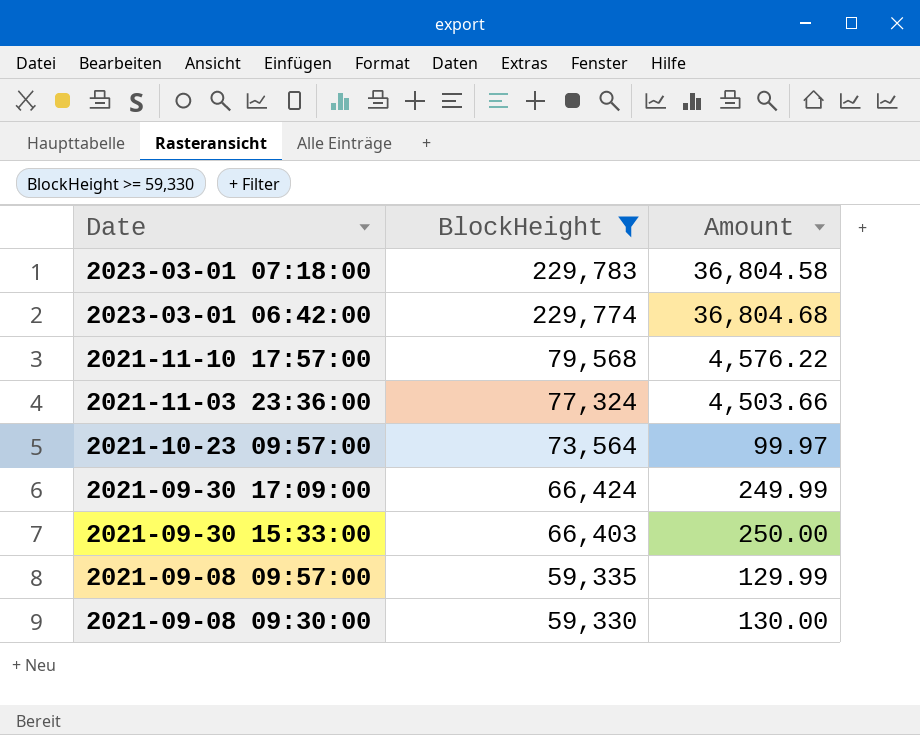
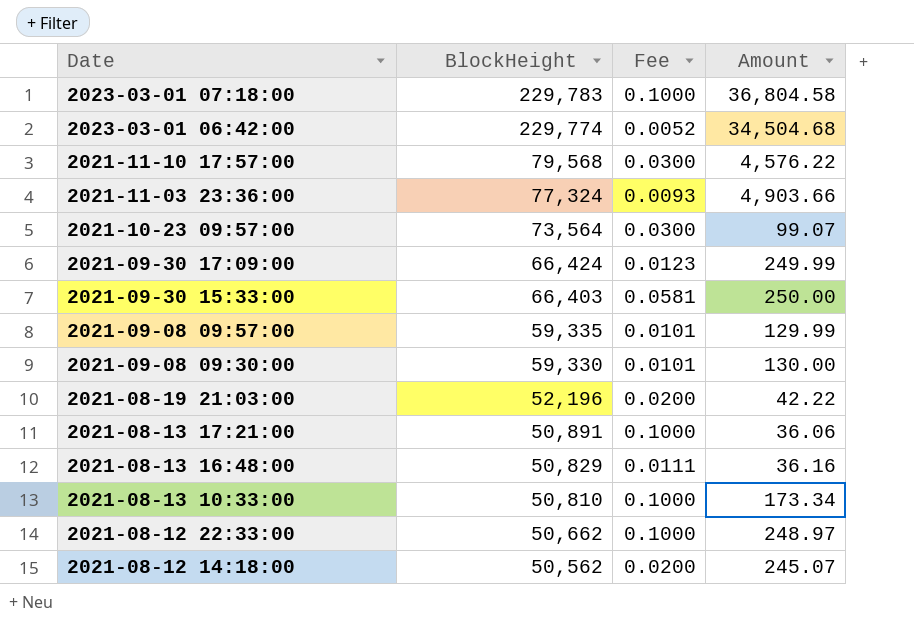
filter: BlockHeight >= 59,330 -> none
column Fee | position: none -> 3
2023-03-01 06:42:00 | Amount: 36,804.68 -> 34,504.68
2021-11-03 23:36:00 | Amount: 4,503.66 -> 4,903.66
2021-10-23 09:57:00 | Amount: 99.97 -> 99.07

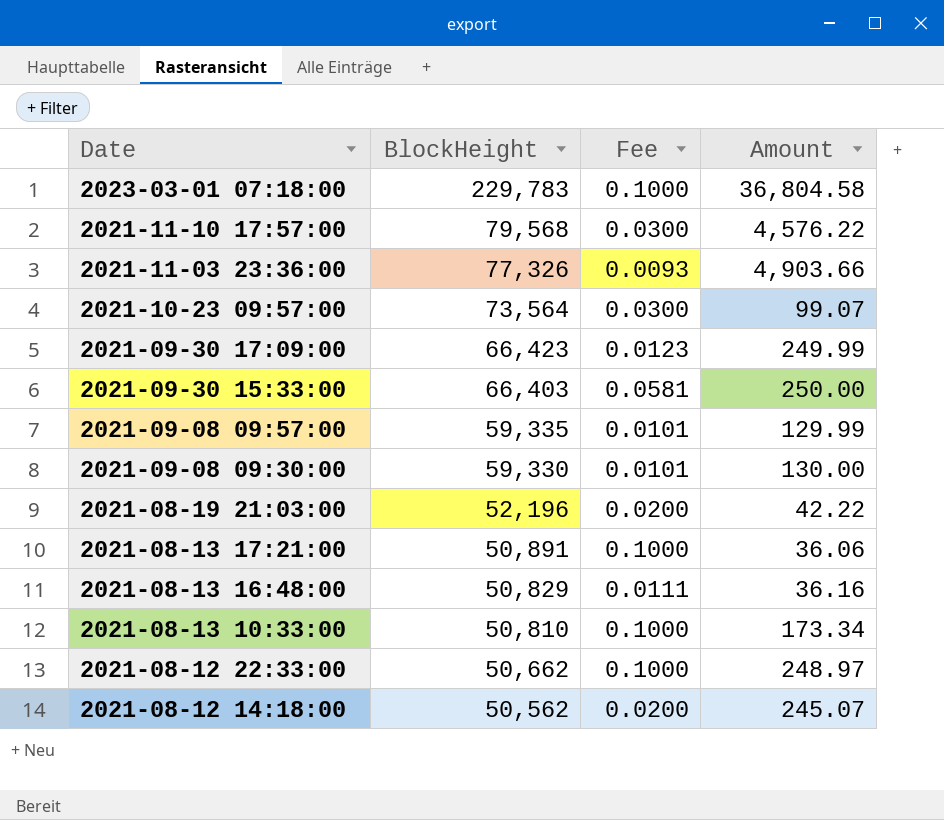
row 2023-03-01 06:42:00: 229,774 | 0.0052 | 34,504.68 -> none
2021-11-03 23:36:00 | BlockHeight: 77,324 -> 77,326
2021-09-30 17:09:00 | BlockHeight: 66,424 -> 66,423

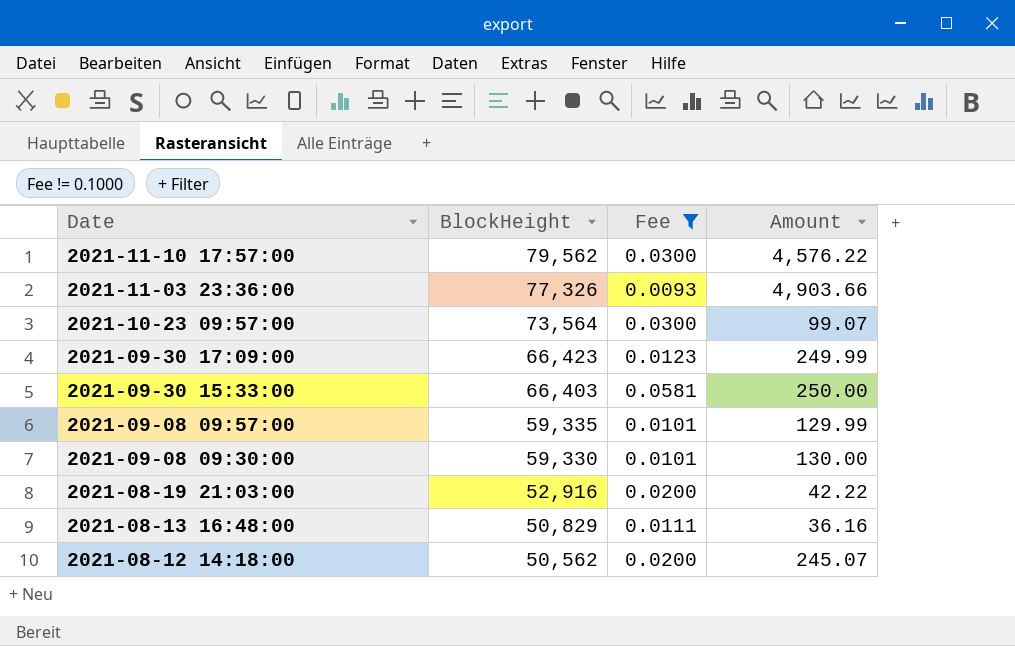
filter: none -> Fee != 0.1000
2021-11-10 17:57:00 | BlockHeight: 79,568 -> 79,562
2021-08-19 21:03:00 | BlockHeight: 52,196 -> 52,916

